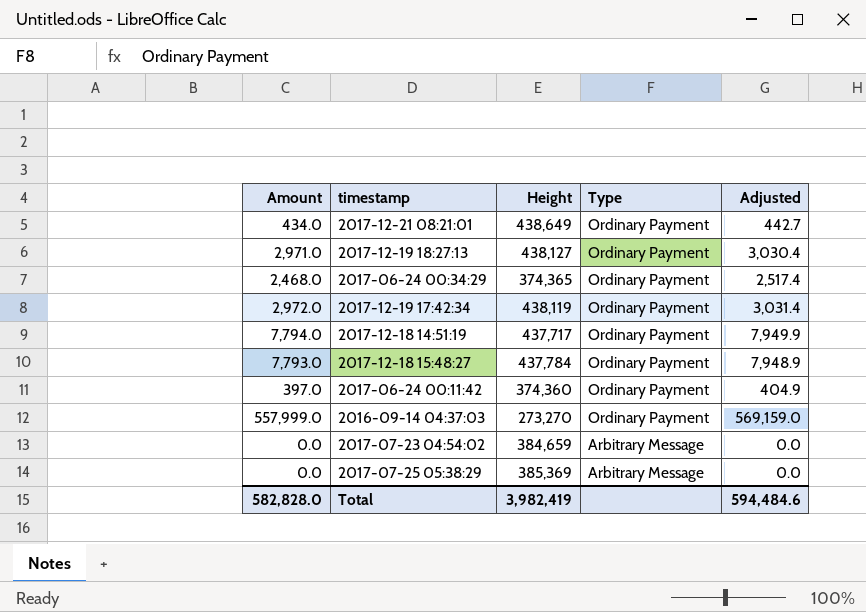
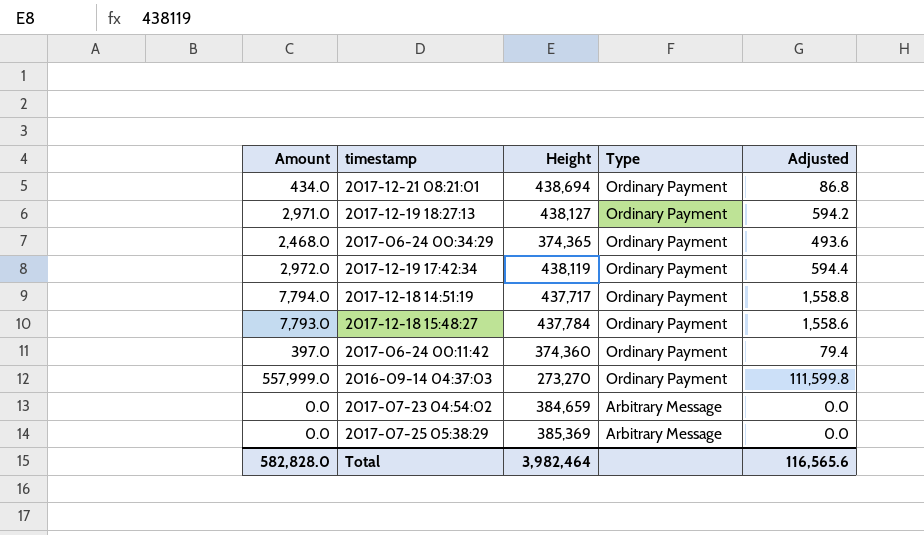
column Adjusted | formula: [Amount] * 1.02 -> [Amount] * 0.2
2017-12-21 08:21:01 | Height: 438,649 -> 438,694
Total | Height: 3,982,419 -> 3,982,464
Total | Adjusted: 594,484.6 -> 116,565.6

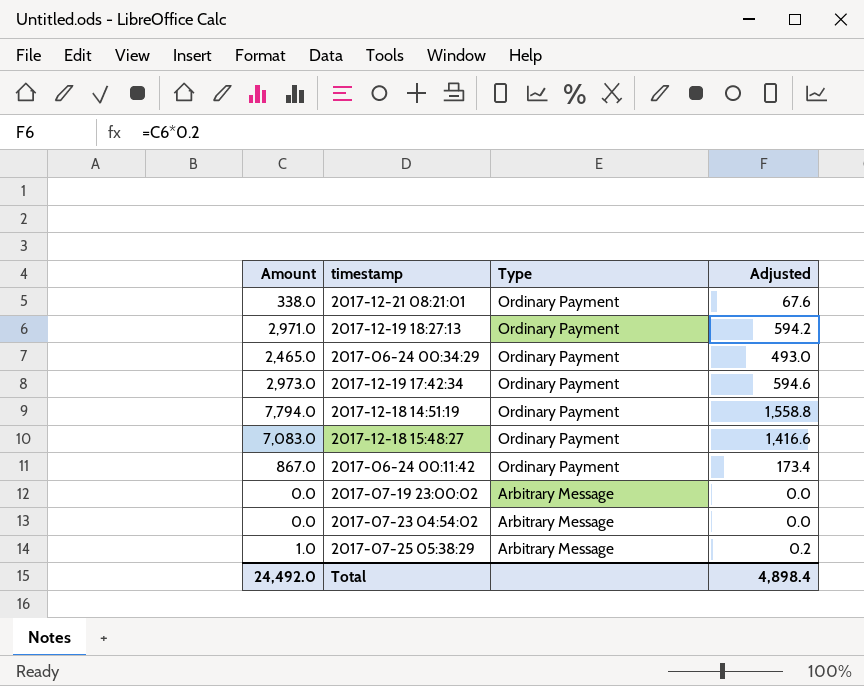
column Height | position: 3 -> none
row 2016-09-14 04:37:03: 557,999.0 | 273,270 | Ordinary Payment | 111,599.8 -> none
2017-12-21 08:21:01 | Amount: 434.0 -> 338.0
2017-12-21 08:21:01 | Adjusted: 86.8 -> 67.6
2017-06-24 00:34:29 | Amount: 2,468.0 -> 2,465.0
2017-06-24 00:34:29 | Adjusted: 493.6 -> 493.0
2017-12-19 17:42:34 | Amount: 2,972.0 -> 2,973.0
2017-12-19 17:42:34 | Adjusted: 594.4 -> 594.6
2017-12-18 15:48:27 | Amount: 7,793.0 -> 7,083.0
2017-12-18 15:48:27 | Adjusted: 1,558.6 -> 1,416.6
2017-06-24 00:11:42 | Amount: 397.0 -> 867.0
2017-06-24 00:11:42 | Adjusted: 79.4 -> 173.4
row 2017-07-19 23:00:02: none -> 0.0 | Arbitrary Message | 0.0
2017-07-25 05:38:29 | Amount: 0.0 -> 1.0
2017-07-25 05:38:29 | Adjusted: 0.0 -> 0.2
Total | Amount: 582,828.0 -> 24,492.0
Total | Adjusted: 116,565.6 -> 4,898.4

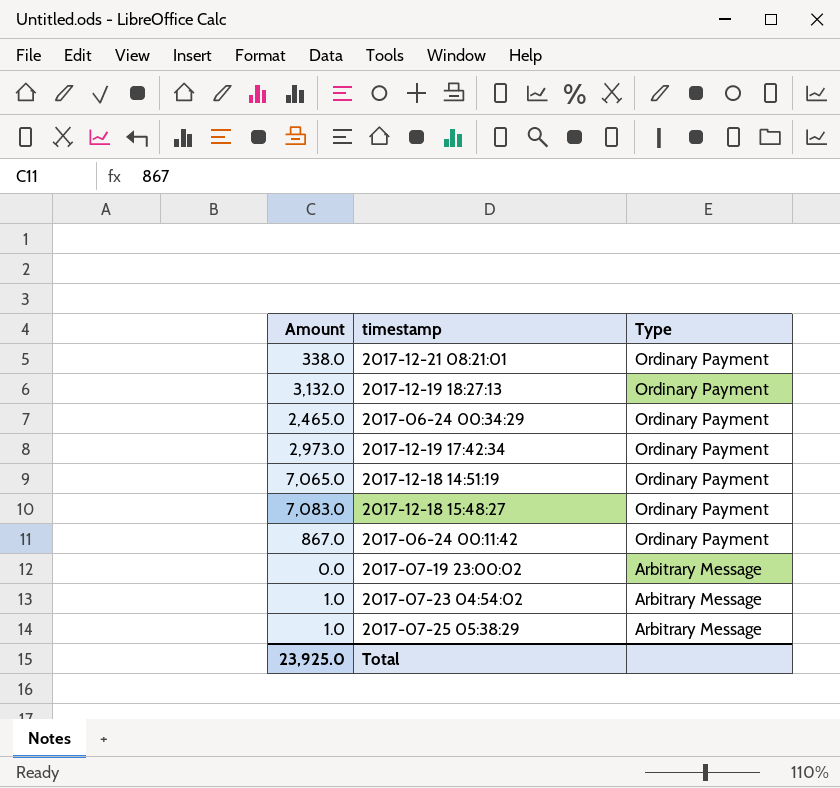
column Adjusted | formula: [Amount] * 0.2 -> none
2017-12-19 18:27:13 | Amount: 2,971.0 -> 3,132.0
2017-12-18 14:51:19 | Amount: 7,794.0 -> 7,065.0
2017-07-23 04:54:02 | Amount: 0.0 -> 1.0
Total | Amount: 24,492.0 -> 23,925.0

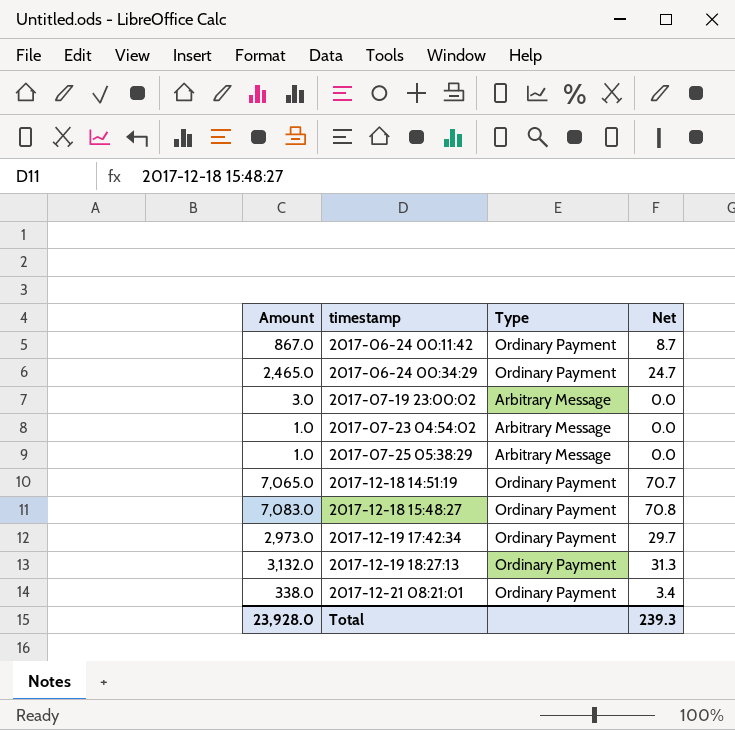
row order: Type descending -> timestamp ascending
column Net | formula: none -> [Amount] * 0.01
2017-07-19 23:00:02 | Amount: 0.0 -> 3.0
Total | Amount: 23,925.0 -> 23,928.0

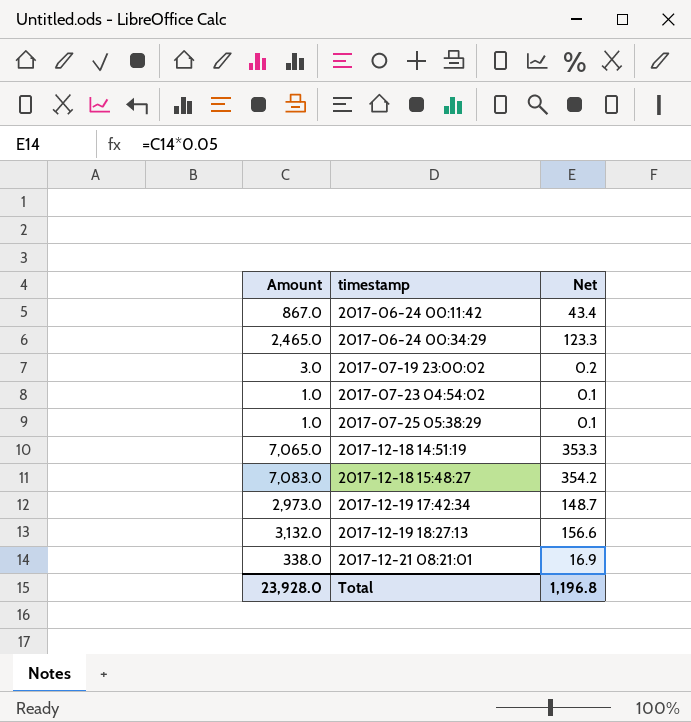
column Type | position: 3 -> none
column Net | formula: [Amount] * 0.01 -> [Amount] * 0.05
Total | Net: 239.3 -> 1,196.8

